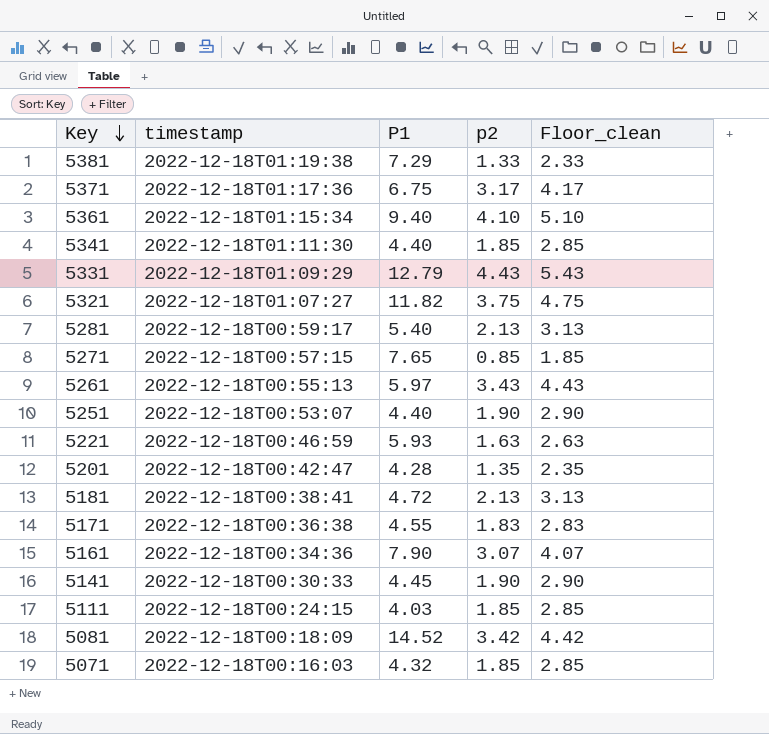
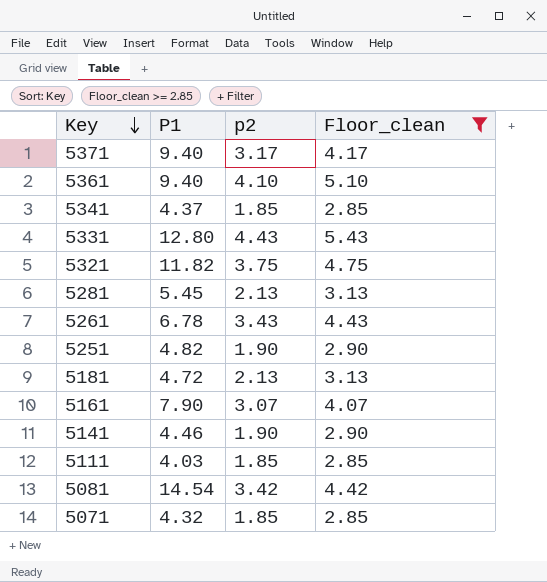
filter: none -> Floor_clean >= 2.85
column timestamp | position: 2 -> none
5371 | P1: 6.75 -> 9.40
5341 | P1: 4.40 -> 4.37
5331 | P1: 12.79 -> 12.80
5281 | P1: 5.40 -> 5.45
5261 | P1: 5.97 -> 6.78
5251 | P1: 4.40 -> 4.82
5141 | P1: 4.45 -> 4.46
5081 | P1: 14.52 -> 14.54

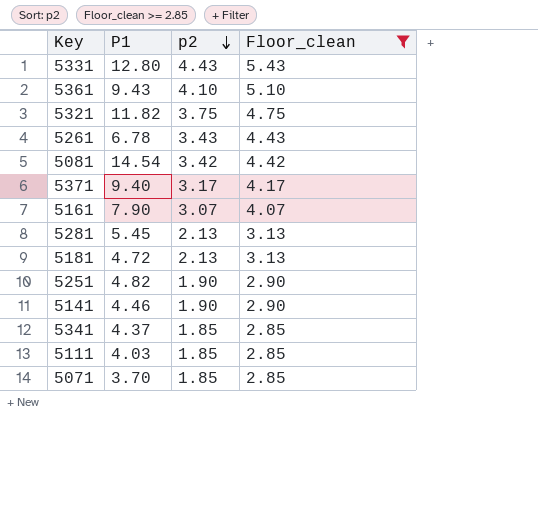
row order: Key descending -> p2 descending
5361 | P1: 9.40 -> 9.43
5071 | P1: 4.32 -> 3.70

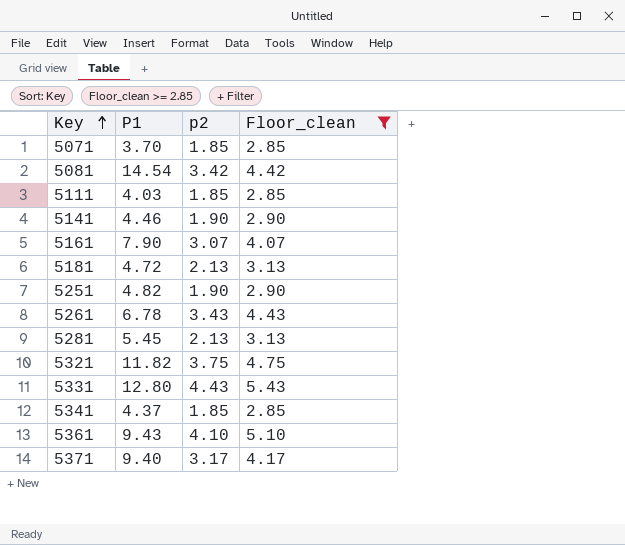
row order: p2 descending -> Key ascending

